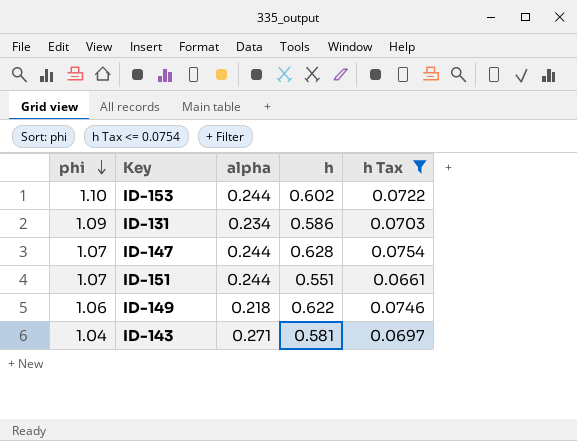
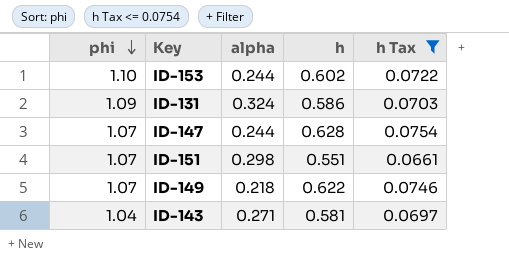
ID-131 | alpha: 0.234 -> 0.324
ID-151 | alpha: 0.244 -> 0.298
ID-149 | phi: 1.06 -> 1.07

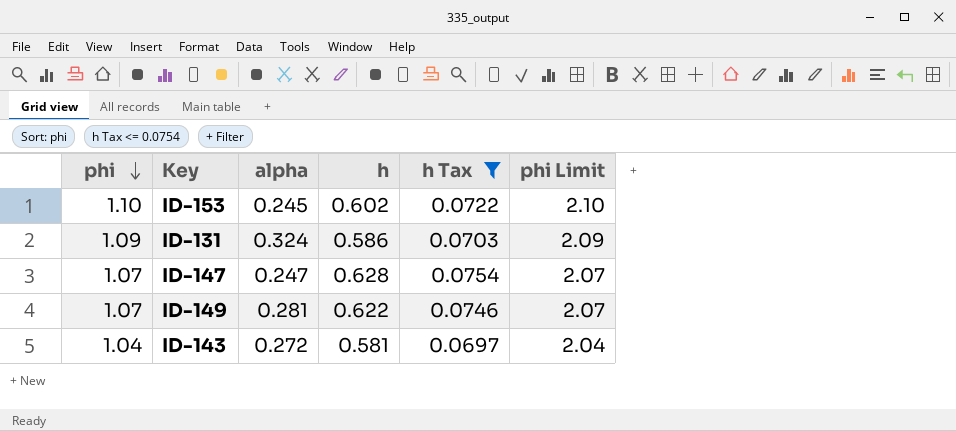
column phi Limit | formula: none -> [phi] + 1
row ID-151: 1.07 | 0.298 | 0.551 | 0.0661 -> none
ID-153 | alpha: 0.244 -> 0.245
ID-147 | alpha: 0.244 -> 0.247
ID-149 | alpha: 0.218 -> 0.281
ID-143 | alpha: 0.271 -> 0.272

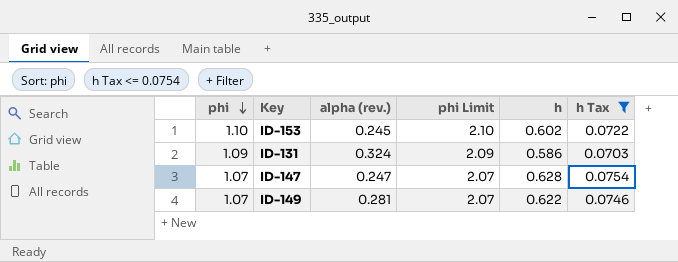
column name: alpha -> alpha (rev.)
column phi Limit | position: 6 -> 4
row ID-143: 1.04 | 0.272 | 0.581 | 0.0697 | 2.04 -> none

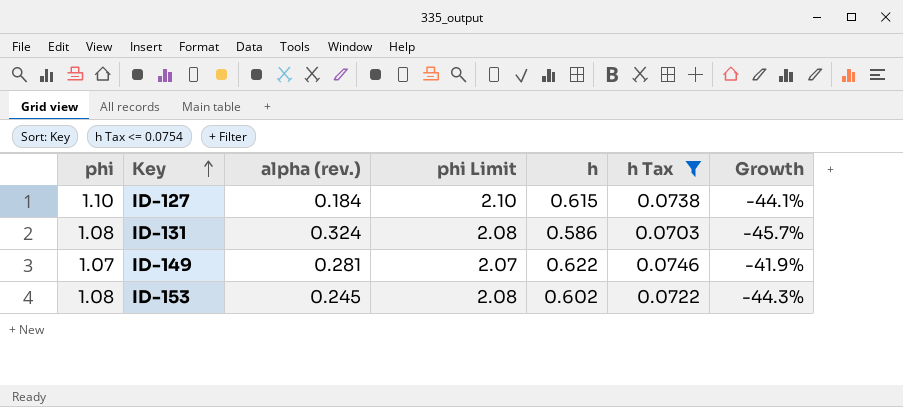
row order: phi descending -> Key ascending
column Growth | formula: none -> ([h] - [phi]) / [phi]
row ID-147: 1.07 | 0.247 | 2.07 | 0.628 | 0.0754 -> none
row ID-127: none -> 1.10 | 0.184 | 2.10 | 0.615 | 0.0738 | -44.1%
ID-131 | phi: 1.09 -> 1.08
ID-131 | phi Limit: 2.09 -> 2.08
ID-153 | phi: 1.10 -> 1.08
ID-153 | phi Limit: 2.10 -> 2.08

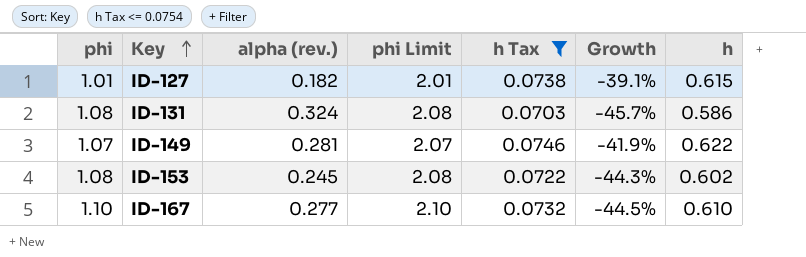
column h | position: 5 -> 7
ID-127 | phi: 1.10 -> 1.01
ID-127 | alpha (rev.): 0.184 -> 0.182
ID-127 | phi Limit: 2.10 -> 2.01
ID-127 | Growth: -44.1% -> -39.1%
row ID-167: none -> 1.10 | 0.277 | 2.10 | 0.0732 | -44.5% | 0.610

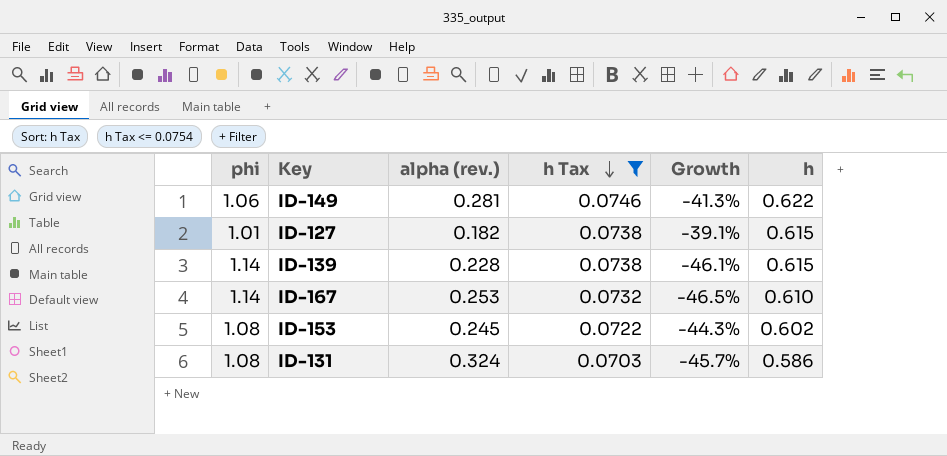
row order: Key ascending -> h Tax descending
column phi Limit | formula: [phi] + 1 -> none
ID-149 | phi: 1.07 -> 1.06
ID-149 | Growth: -41.9% -> -41.3%
row ID-139: none -> 1.14 | 0.228 | 0.0738 | -46.1% | 0.615
ID-167 | phi: 1.10 -> 1.14
ID-167 | alpha (rev.): 0.277 -> 0.253
ID-167 | Growth: -44.5% -> -46.5%

